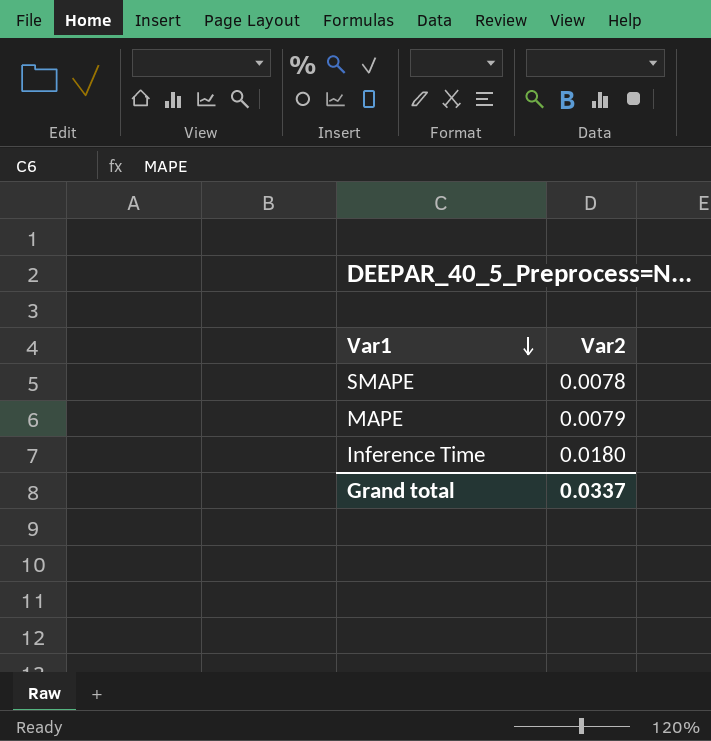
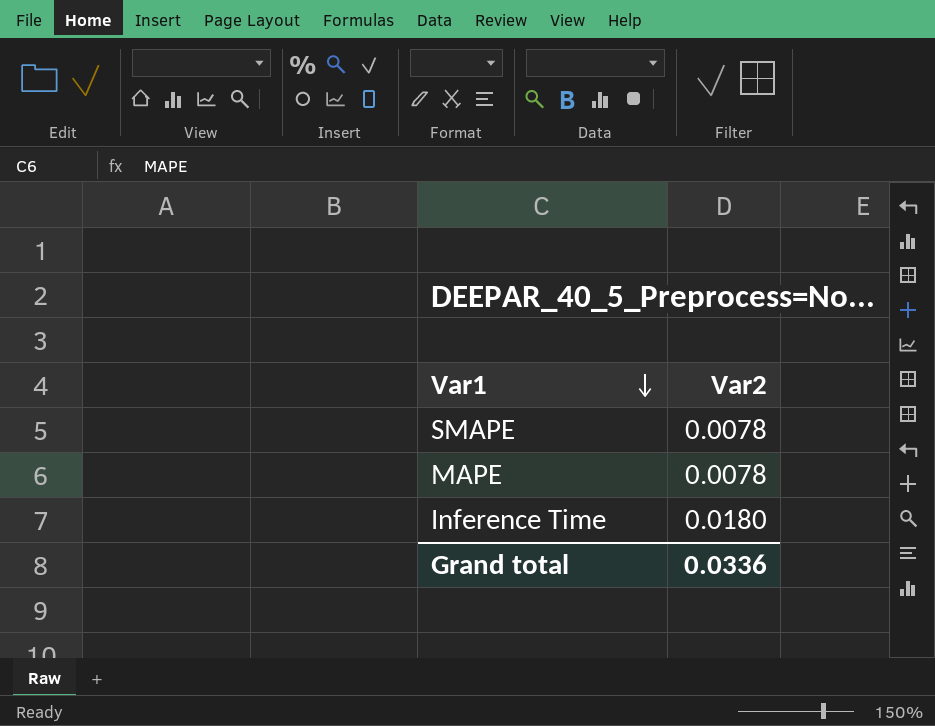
MAPE | Var2: 0.0079 -> 0.0078
Grand total | Var2: 0.0337 -> 0.0336

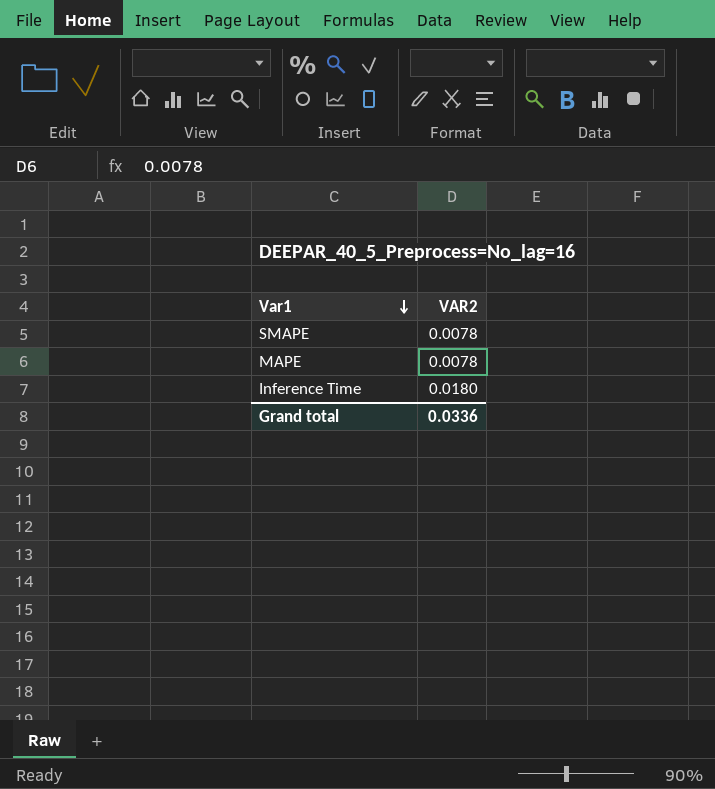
column name: Var2 -> VAR2

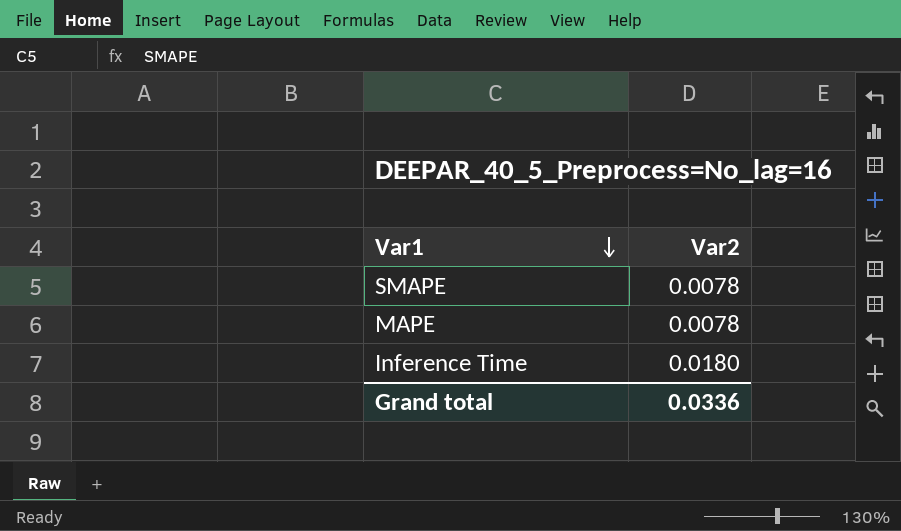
column name: VAR2 -> Var2

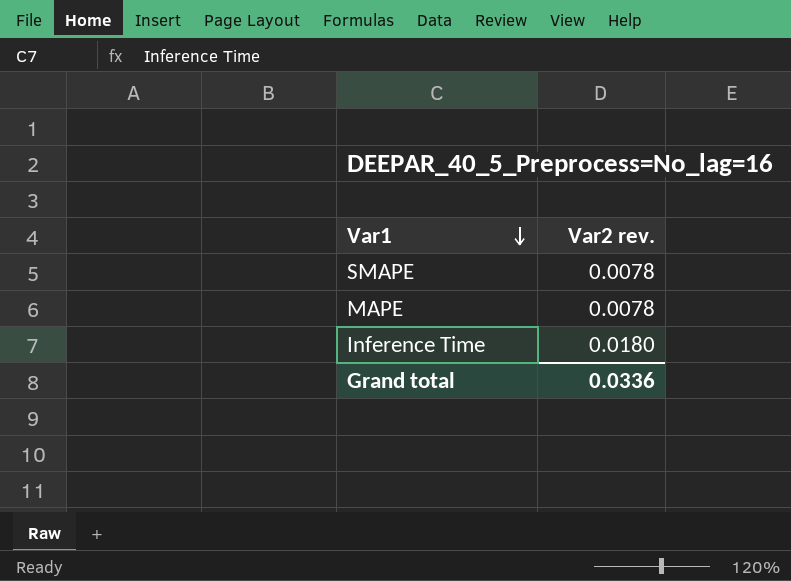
column name: Var2 -> Var2 rev.

